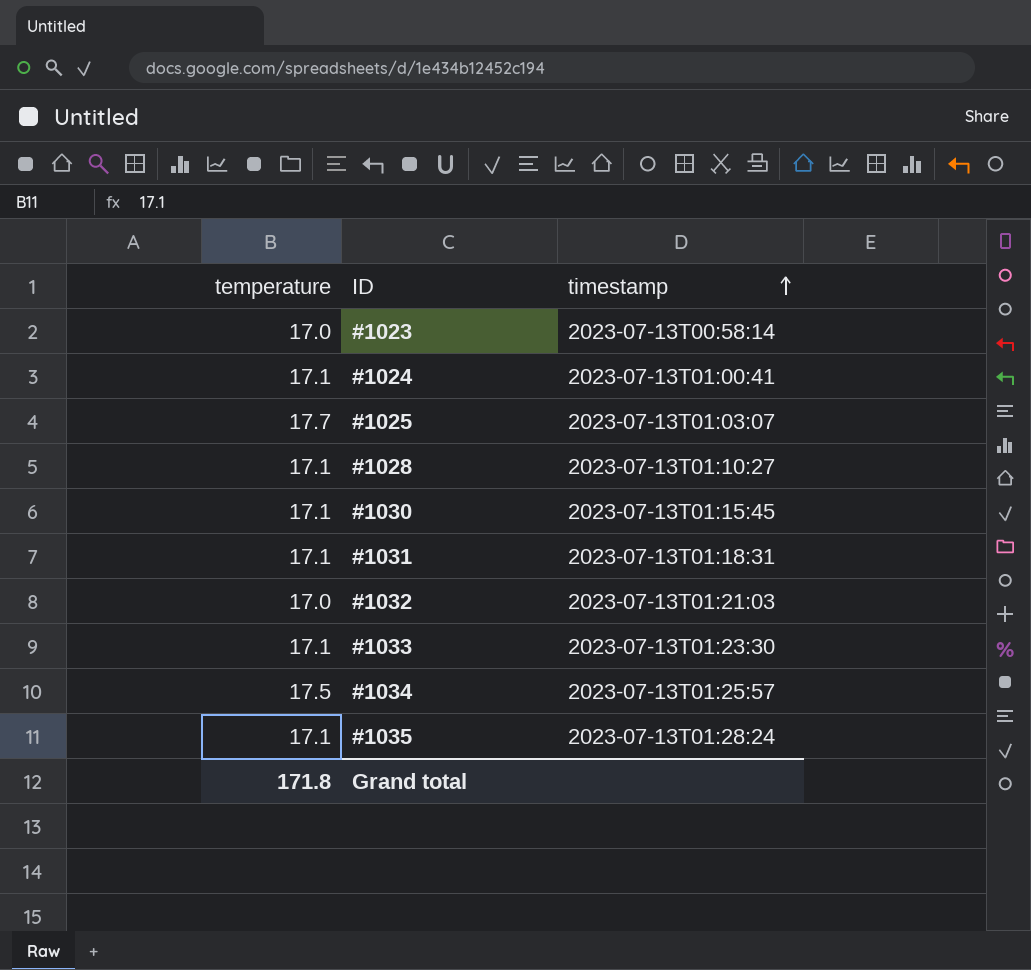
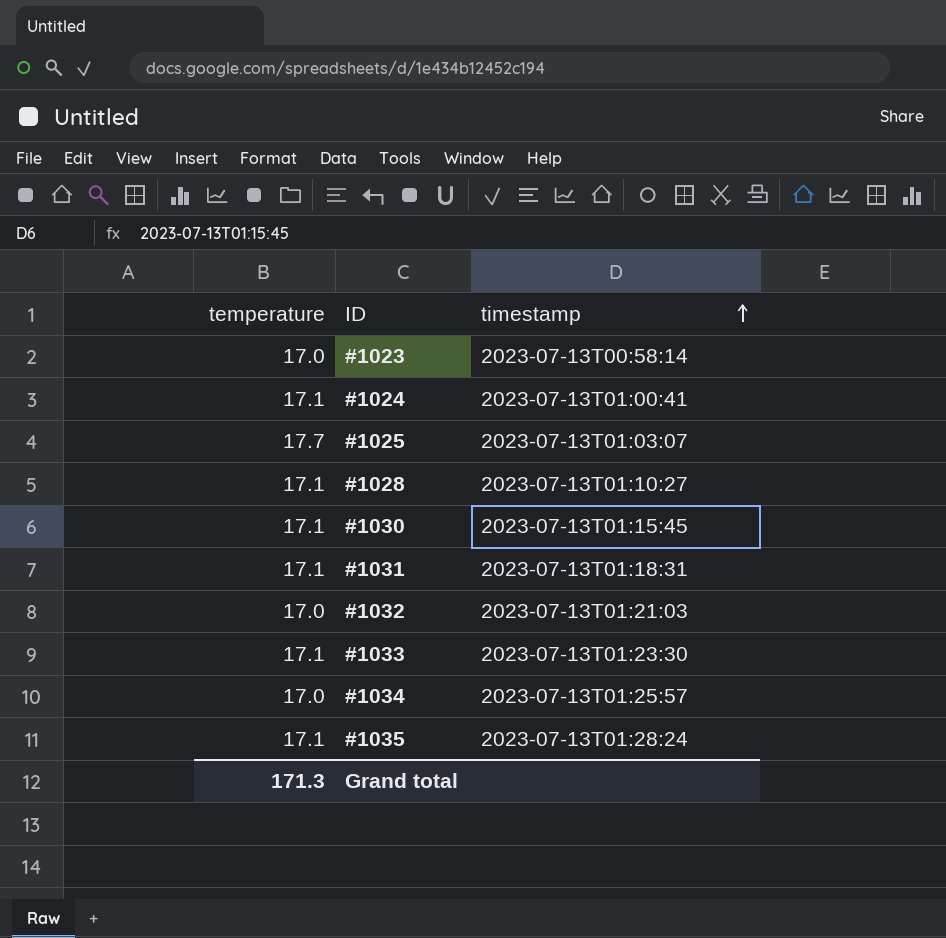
#1034 | temperature: 17.5 -> 17.0
Grand total | temperature: 171.8 -> 171.3

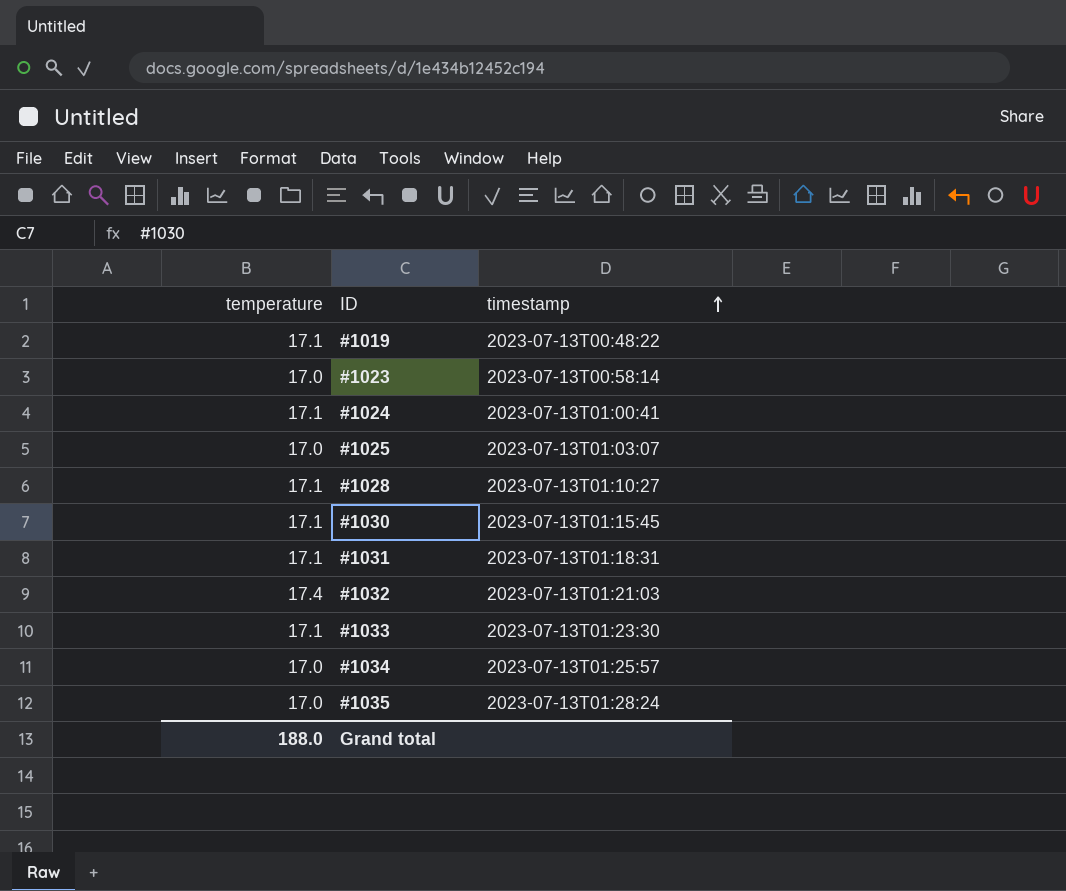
row #1019: none -> 17.1 | 2023-07-13T00:48:22
#1025 | temperature: 17.7 -> 17.0
#1032 | temperature: 17.0 -> 17.4
#1035 | temperature: 17.1 -> 17.0
Grand total | temperature: 171.3 -> 188.0

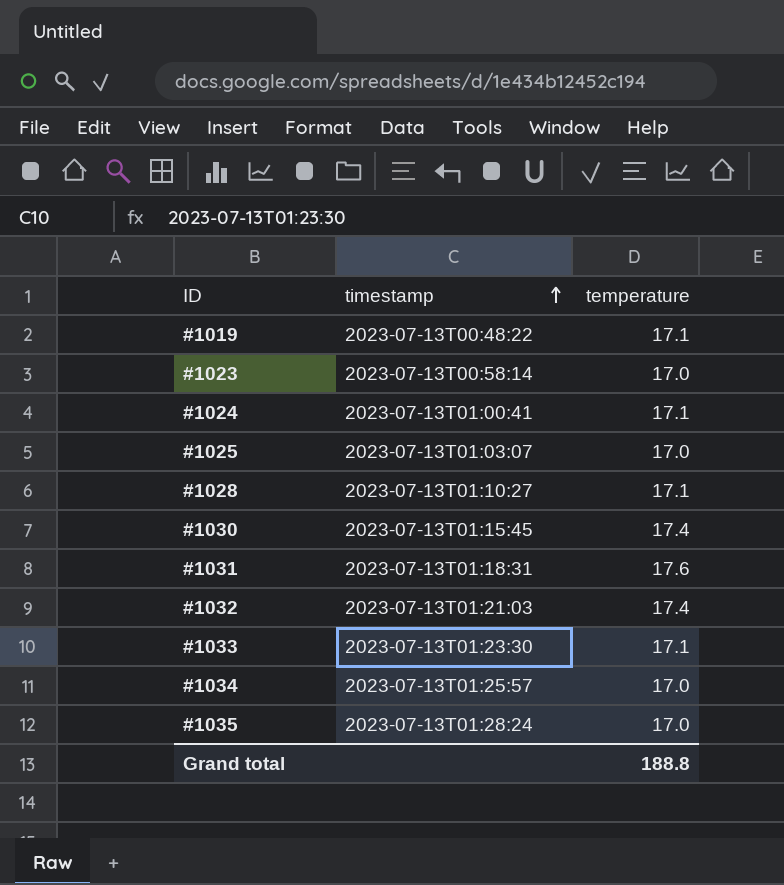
column temperature | position: 1 -> 3
#1030 | temperature: 17.1 -> 17.4
#1031 | temperature: 17.1 -> 17.6
Grand total | temperature: 188.0 -> 188.8

